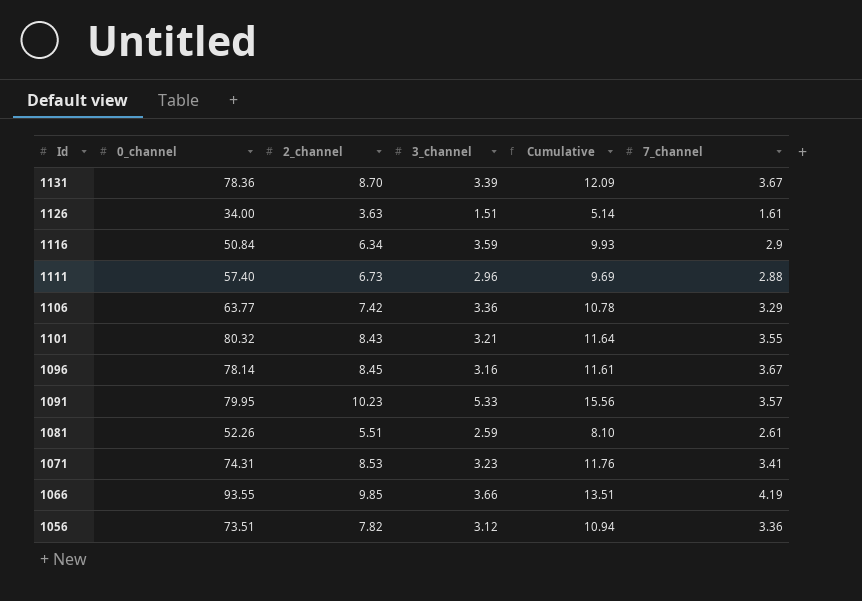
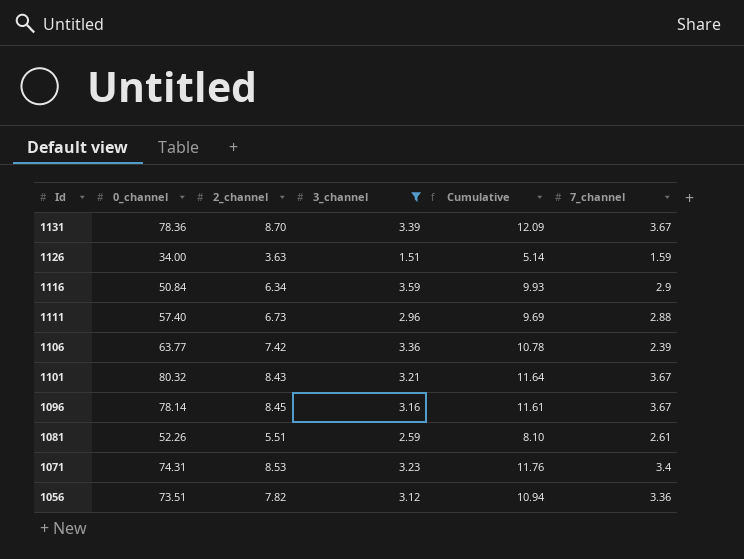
filter: none -> 3_channel <= 3.59
1126 | 7_channel: 1.61 -> 1.59
1106 | 7_channel: 3.29 -> 2.39
1101 | 7_channel: 3.55 -> 3.67
1071 | 7_channel: 3.41 -> 3.4

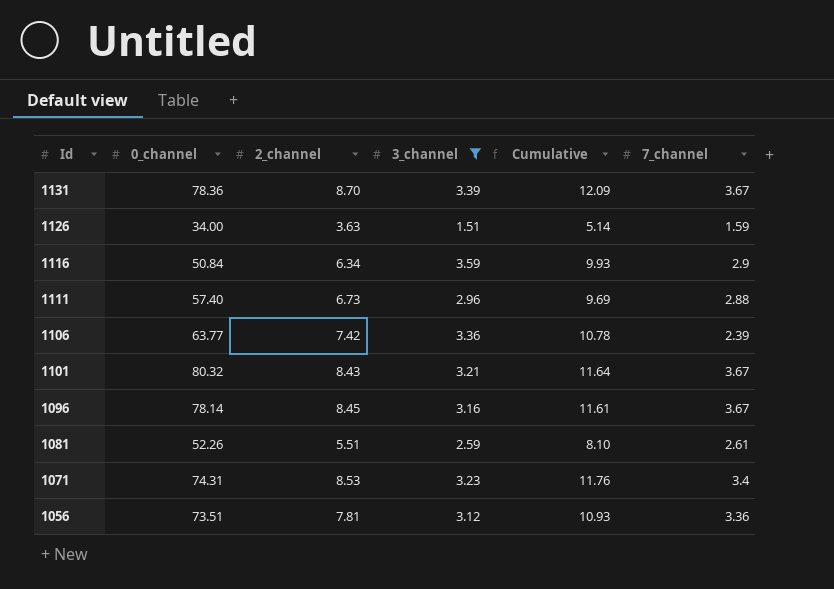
1056 | 2_channel: 7.82 -> 7.81
1056 | Cumulative: 10.94 -> 10.93

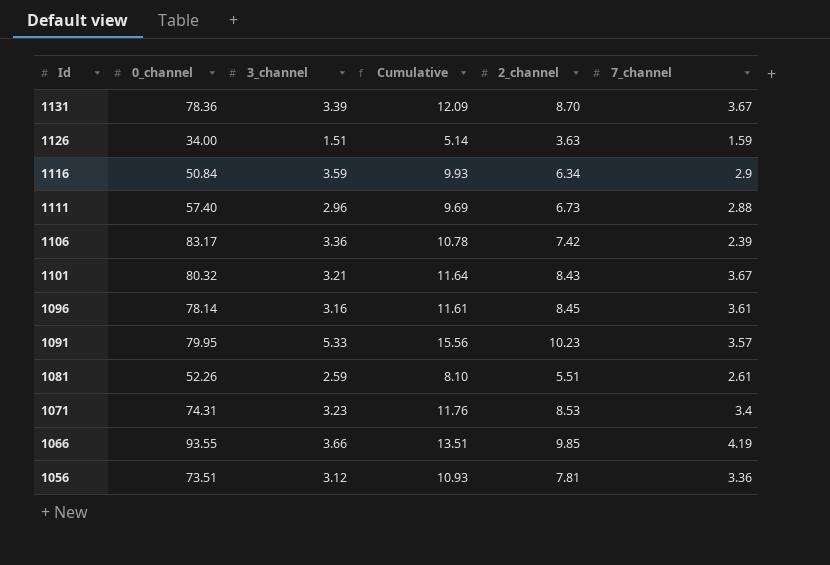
filter: 3_channel <= 3.59 -> none
column 2_channel | position: 3 -> 5
1106 | 0_channel: 63.77 -> 83.17
1096 | 7_channel: 3.67 -> 3.61

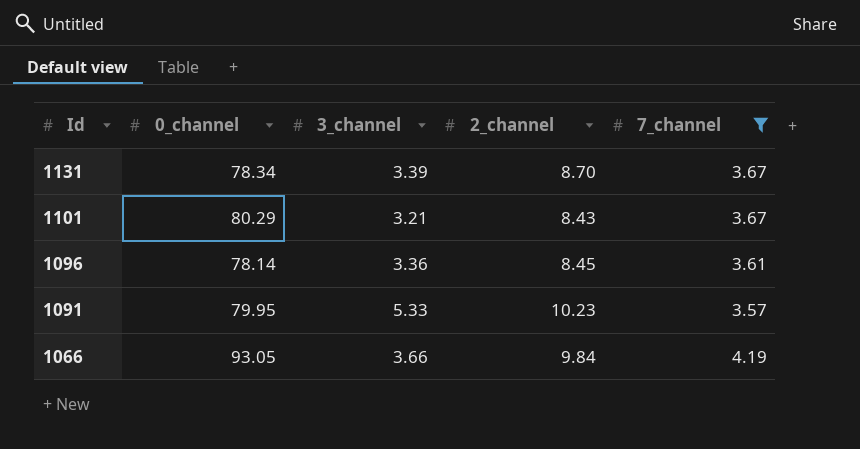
filter: none -> 7_channel >= 3.57
column Cumulative | formula: [3_channel] + [2_channel] -> none
1131 | 0_channel: 78.36 -> 78.34
1101 | 0_channel: 80.32 -> 80.29
1096 | 3_channel: 3.16 -> 3.36
1066 | 0_channel: 93.55 -> 93.05
1066 | 2_channel: 9.85 -> 9.84

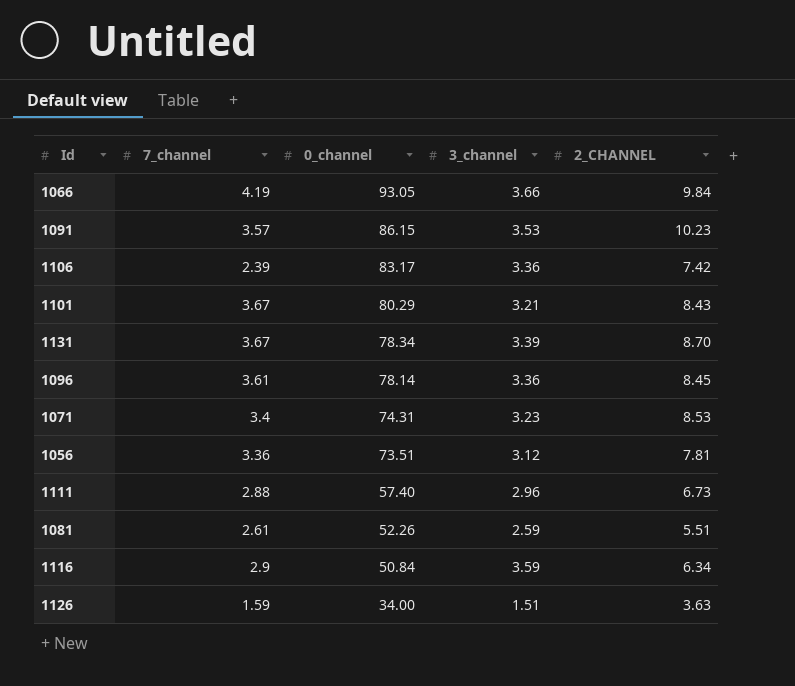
filter: 7_channel >= 3.57 -> none
row order: Id descending -> 0_channel descending
column 7_channel | position: 5 -> 2
column name: 2_channel -> 2_CHANNEL
1091 | 0_channel: 79.95 -> 86.15
1091 | 3_channel: 5.33 -> 3.53

